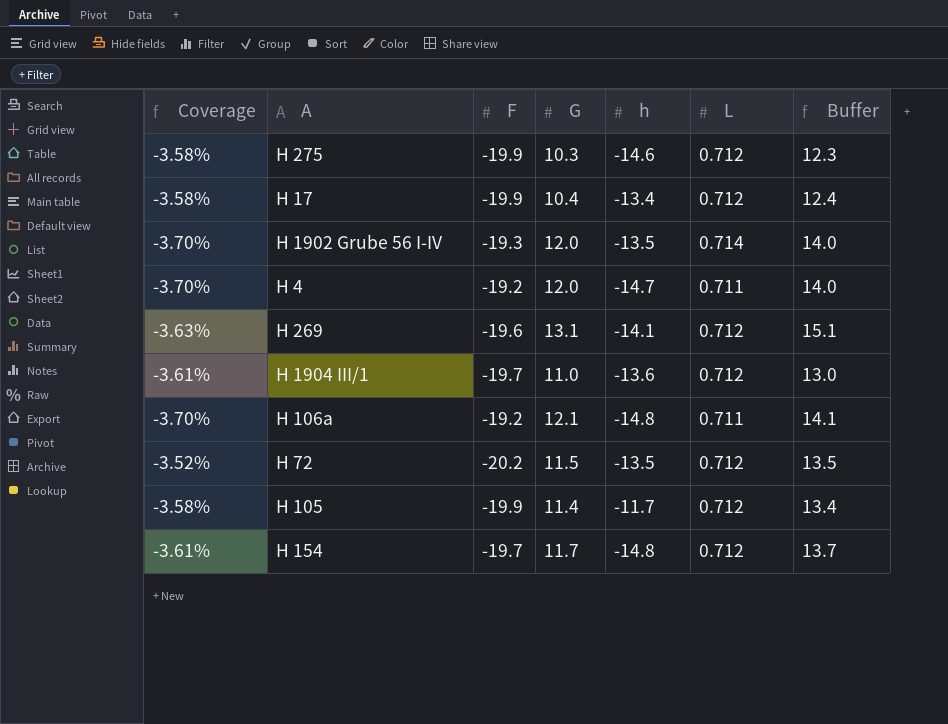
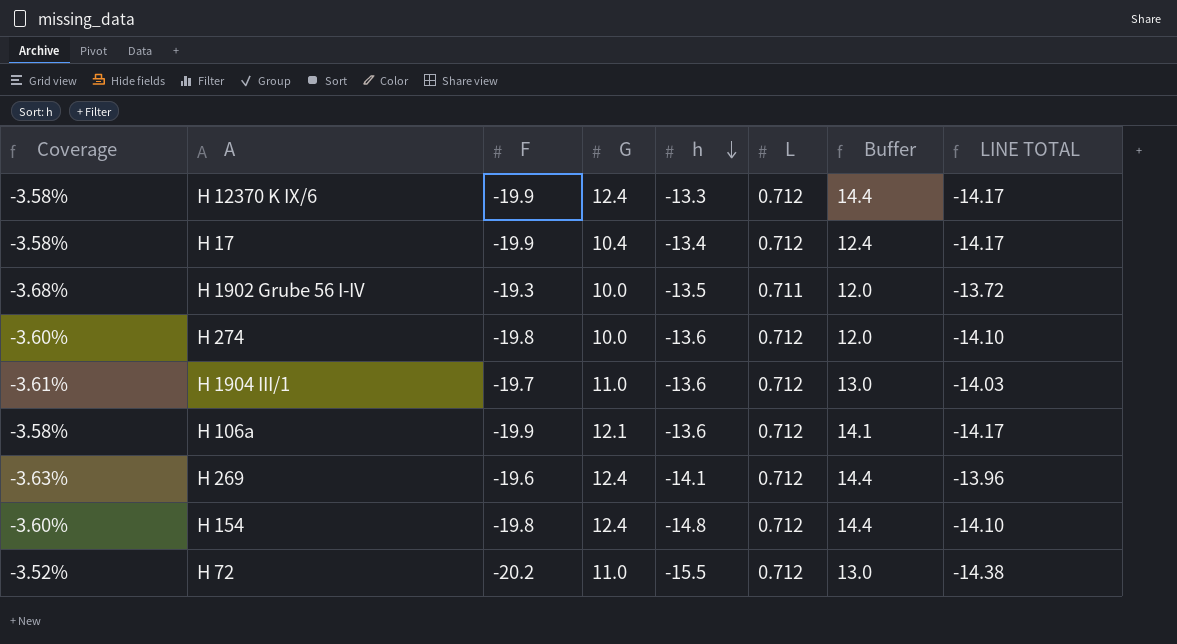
row order: none -> h descending
column LINE TOTAL | formula: none -> [F] * [L]
row H 275: -3.58% | -19.9 | 10.3 | -14.6 | 0.712 | 12.3 -> none
row H 4: -3.70% | -19.2 | 12.0 | -14.7 | 0.711 | 14.0 -> none
row H 105: -3.58% | -19.9 | 11.4 | -11.7 | 0.712 | 13.4 -> none
row H 12370 K IX/6: none -> -3.58% | -19.9 | 12.4 | -13.3 | 0.712 | 14.4 | -14.17
H 1902 Grube 56 I-IV | Coverage: -3.70% -> -3.68%
H 1902 Grube 56 I-IV | G: 12.0 -> 10.0
H 1902 Grube 56 I-IV | L: 0.714 -> 0.711
H 1902 Grube 56 I-IV | Buffer: 14.0 -> 12.0
row H 274: none -> -3.60% | -19.8 | 10.0 | -13.6 | 0.712 | 12.0 | -14.10
H 106a | Coverage: -3.70% -> -3.58%
H 106a | F: -19.2 -> -19.9
H 106a | h: -14.8 -> -13.6
H 106a | L: 0.711 -> 0.712
H 269 | G: 13.1 -> 12.4
H 269 | Buffer: 15.1 -> 14.4
H 154 | Coverage: -3.61% -> -3.60%
H 154 | F: -19.7 -> -19.8
H 154 | G: 11.7 -> 12.4
H 154 | Buffer: 13.7 -> 14.4
H 72 | G: 11.5 -> 11.0
H 72 | h: -13.5 -> -15.5
H 72 | Buffer: 13.5 -> 13.0

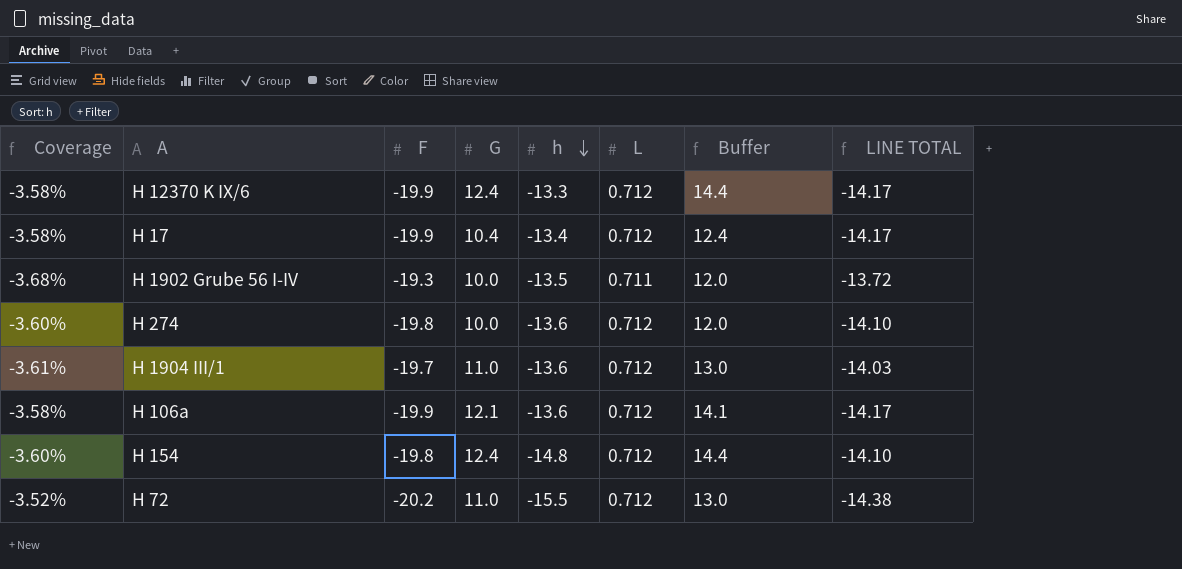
row H 269: -3.63% | -19.6 | 12.4 | -14.1 | 0.712 | 14.4 | -13.96 -> none

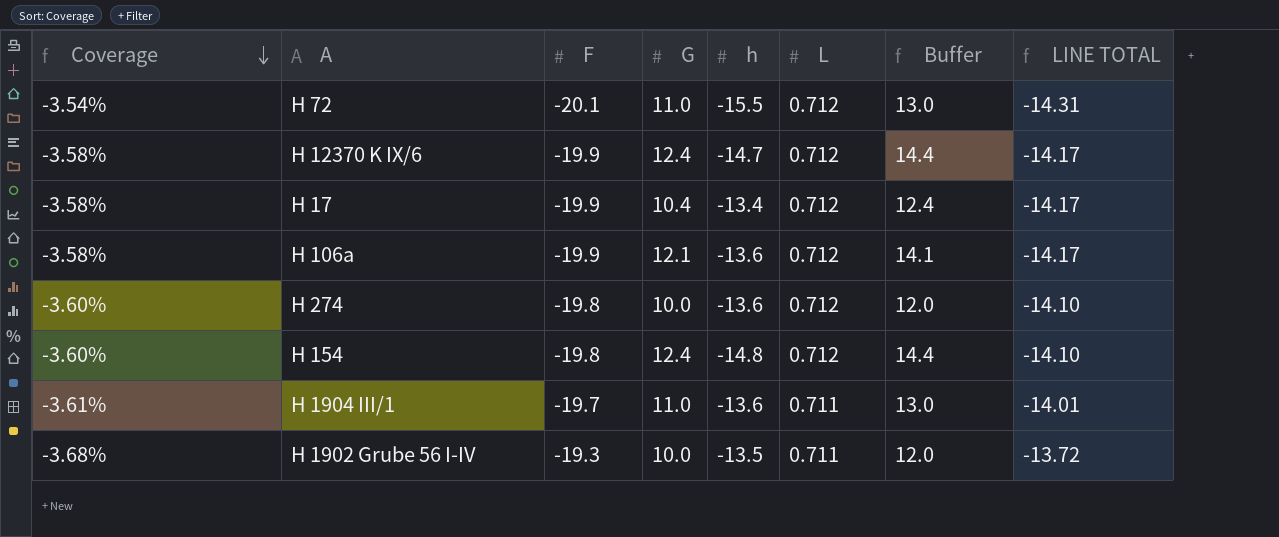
row order: h descending -> Coverage descending
H 72 | Coverage: -3.52% -> -3.54%
H 72 | F: -20.2 -> -20.1
H 72 | LINE TOTAL: -14.38 -> -14.31
H 12370 K IX/6 | h: -13.3 -> -14.7
H 1904 III/1 | L: 0.712 -> 0.711
H 1904 III/1 | LINE TOTAL: -14.03 -> -14.01

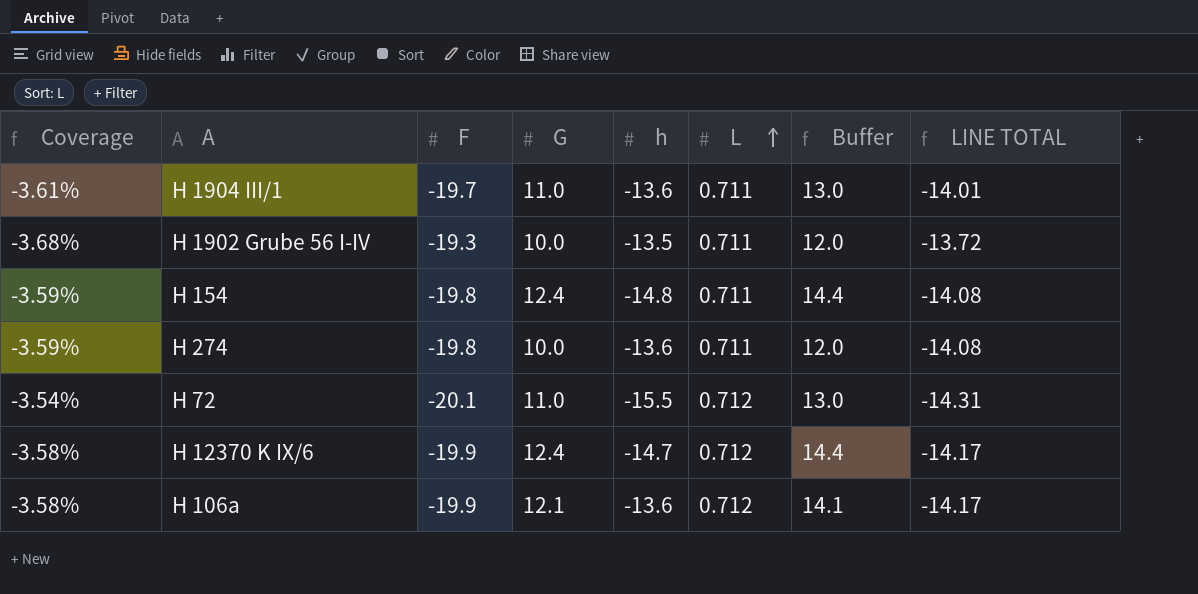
row order: Coverage descending -> L ascending
row H 17: -3.58% | -19.9 | 10.4 | -13.4 | 0.712 | 12.4 | -14.17 -> none
H 154 | Coverage: -3.60% -> -3.59%
H 154 | L: 0.712 -> 0.711
H 154 | LINE TOTAL: -14.10 -> -14.08
H 274 | Coverage: -3.60% -> -3.59%
H 274 | L: 0.712 -> 0.711
H 274 | LINE TOTAL: -14.10 -> -14.08

